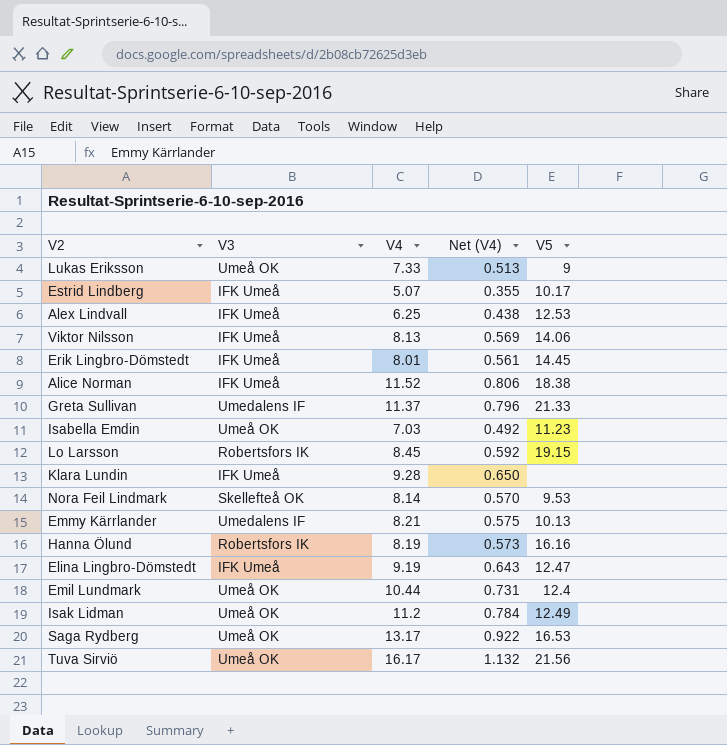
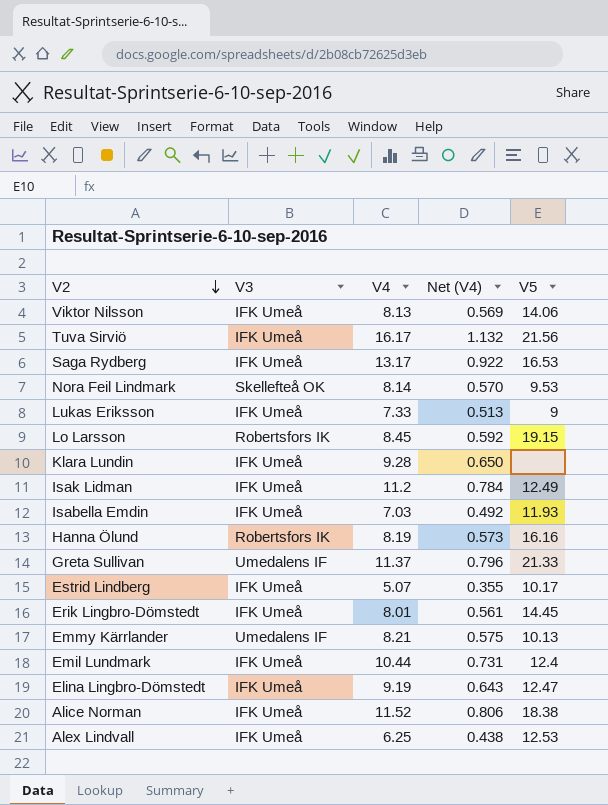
row order: none -> V2 descending
Tuva Sirviö | V3: Umeå OK -> IFK Umeå
Saga Rydberg | V3: Umeå OK -> IFK Umeå
Lukas Eriksson | V3: Umeå OK -> IFK Umeå
Isak Lidman | V3: Umeå OK -> IFK Umeå
Isabella Emdin | V3: Umeå OK -> IFK Umeå
Isabella Emdin | V5: 11.23 -> 11.93
Emil Lundmark | V3: Umeå OK -> IFK Umeå

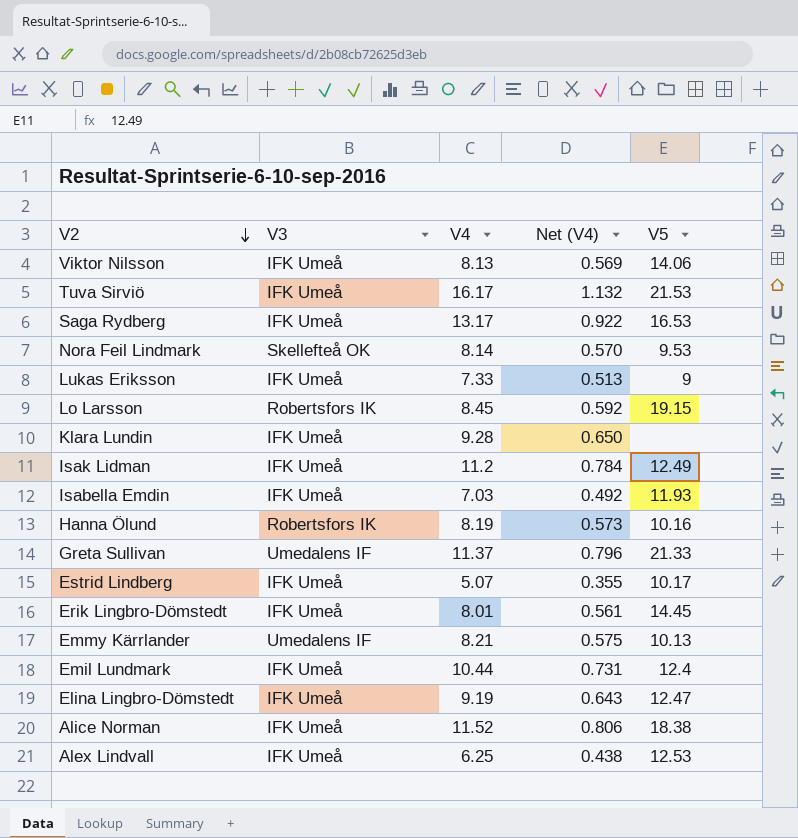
Tuva Sirviö | V5: 21.56 -> 21.53
Hanna Ölund | V5: 16.16 -> 10.16

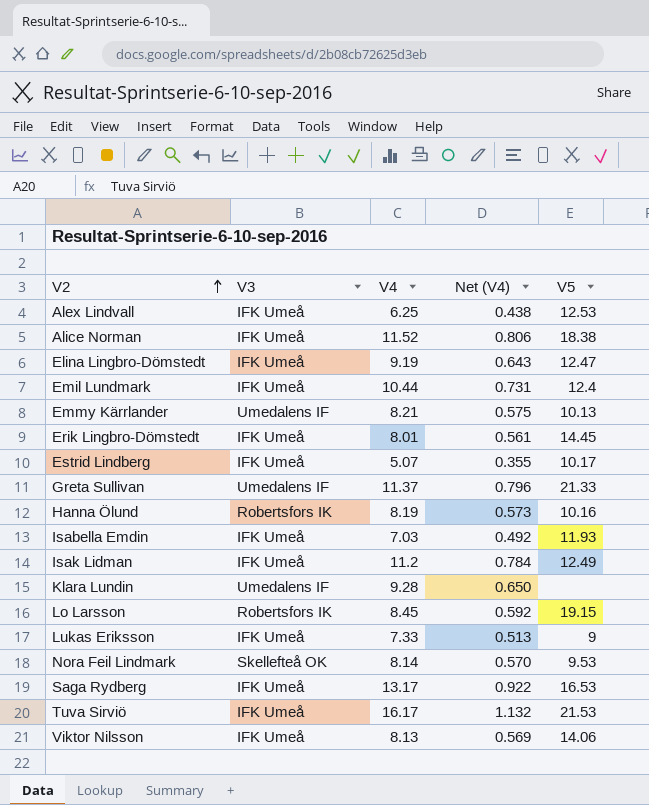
row order: V2 descending -> V2 ascending
Klara Lundin | V3: IFK Umeå -> Umedalens IF

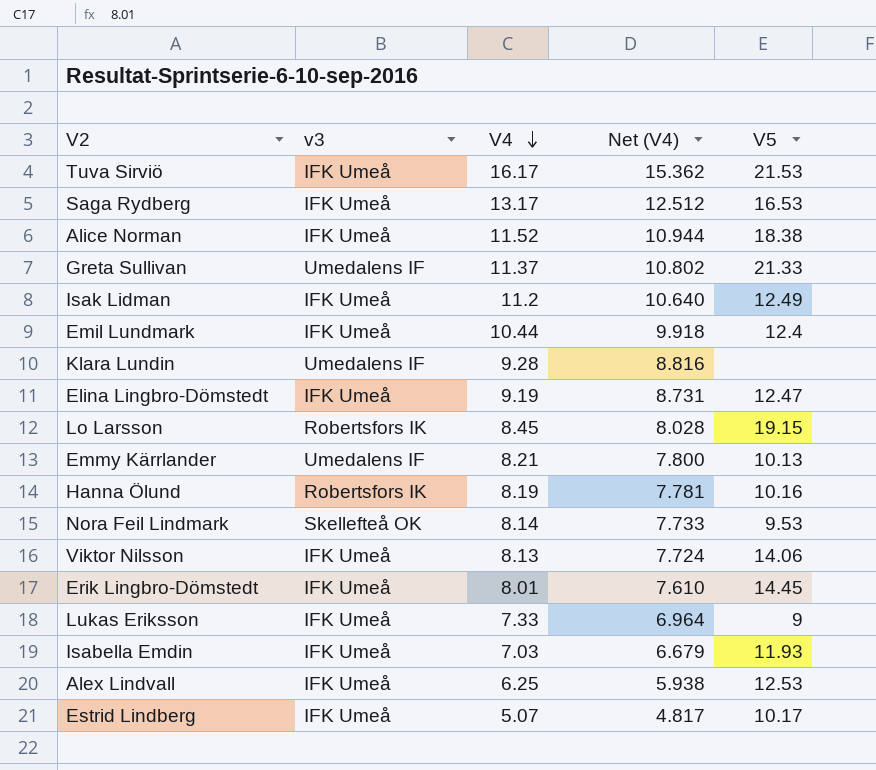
row order: V2 ascending -> V4 descending
column name: V3 -> v3
column Net (V4) | formula: [V4] * 0.07 -> [V4] * 0.95

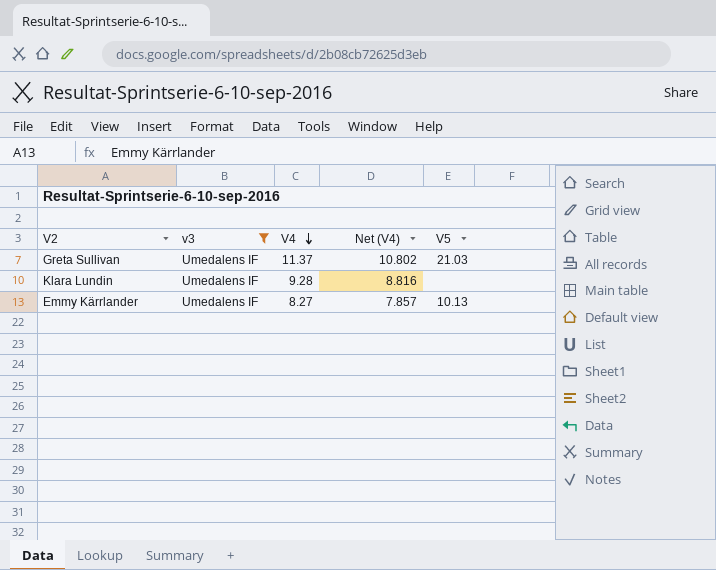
filter: none -> v3 = Umedalens IF
Greta Sullivan | V5: 21.33 -> 21.03
Emmy Kärrlander | V4: 8.21 -> 8.27
Emmy Kärrlander | Net (V4): 7.800 -> 7.857

